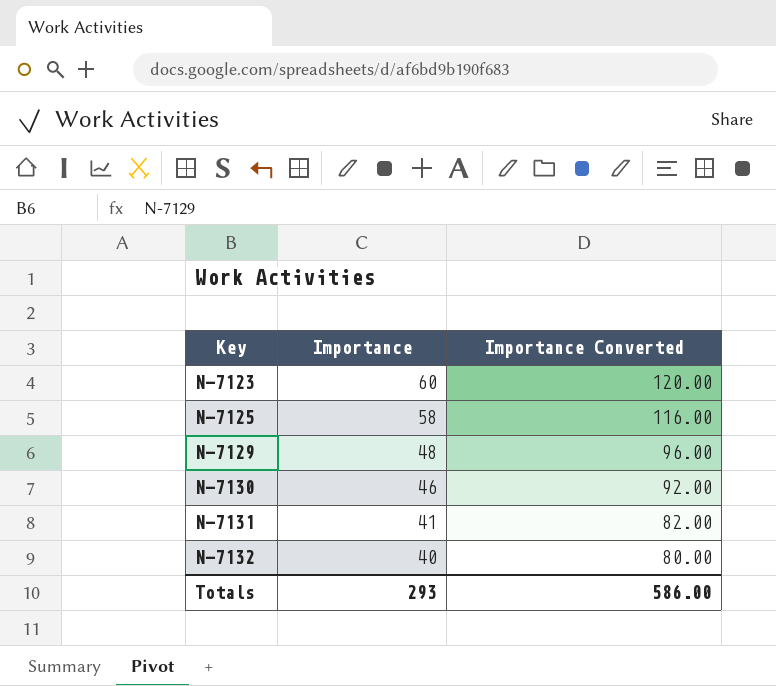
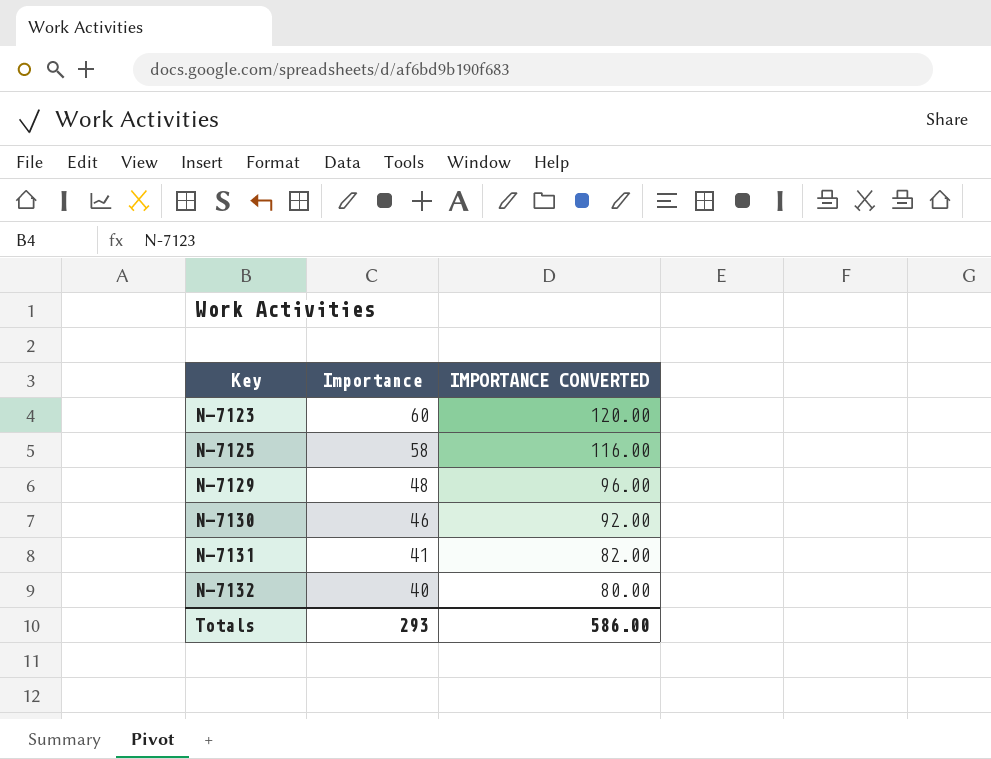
column name: Importance Converted -> IMPORTANCE CONVERTED

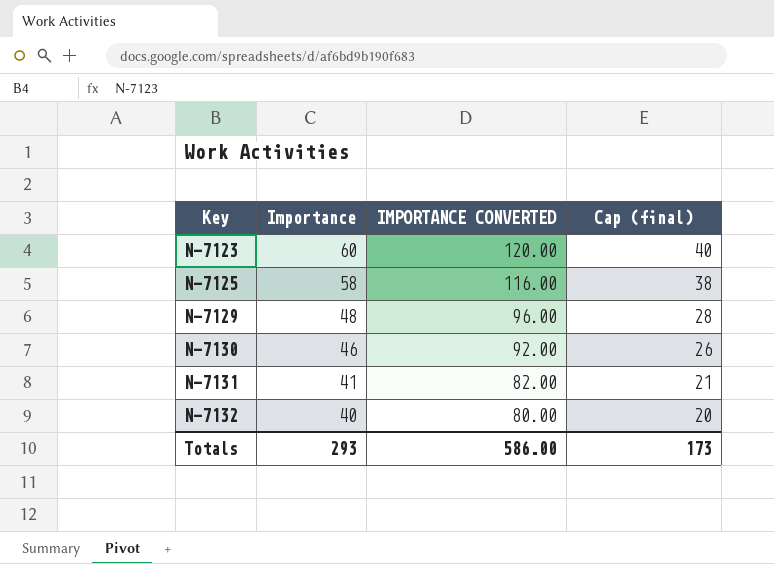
column Cap (final) | formula: none -> [Importance] - 20

